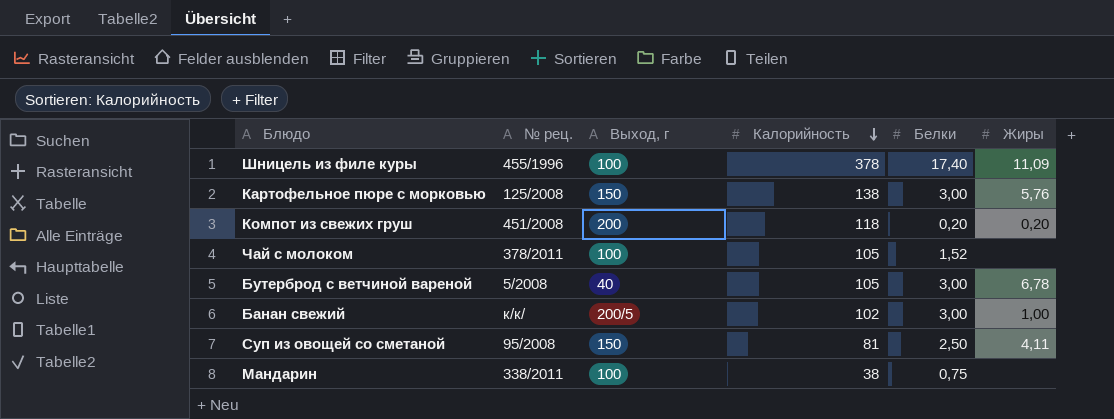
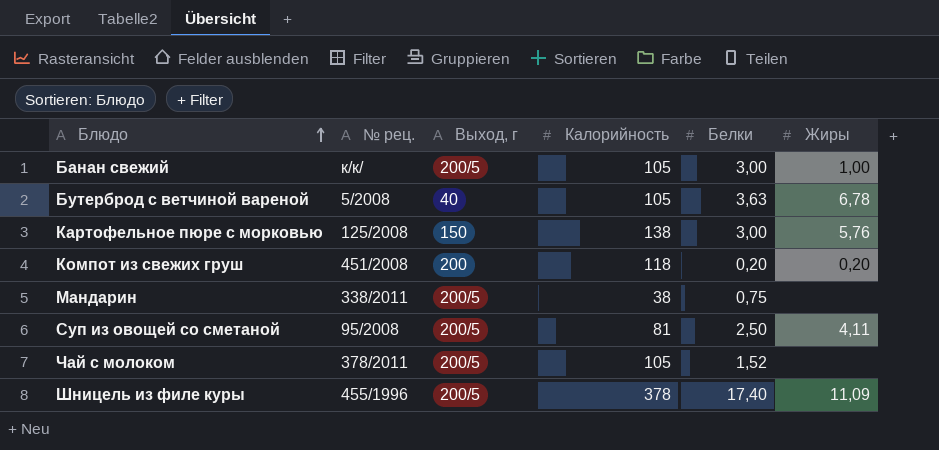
row order: Калорийность descending -> Блюдо ascending
Банан свежий | Калорийность: 102 -> 105
Бутерброд с ветчиной вареной | Белки: 3,00 -> 3,63
Мандарин | Выход, г: 100 -> 200/5
Суп из овощей со сметаной | Выход, г: 150 -> 200/5
Чай с молоком | Выход, г: 100 -> 200/5
Шницель из филе куры | Выход, г: 100 -> 200/5

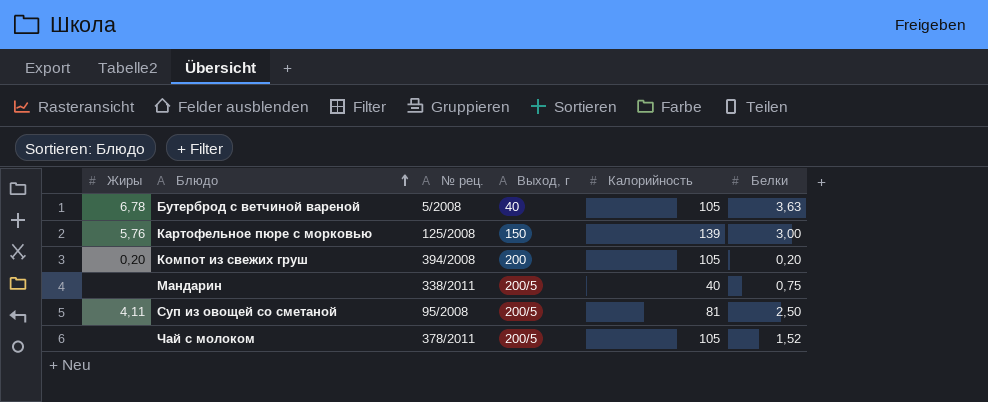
column Жиры | position: 6 -> 1
row Банан свежий: к/к/ | 200/5 | 105 | 3,00 | 1,00 -> none
row Шницель из филе куры: 455/1996 | 200/5 | 378 | 17,40 | 11,09 -> none
Картофельное пюре с морковью | Калорийность: 138 -> 139
Компот из свежих груш | № рец.: 451/2008 -> 394/2008
Компот из свежих груш | Калорийность: 118 -> 105
Мандарин | Калорийность: 38 -> 40

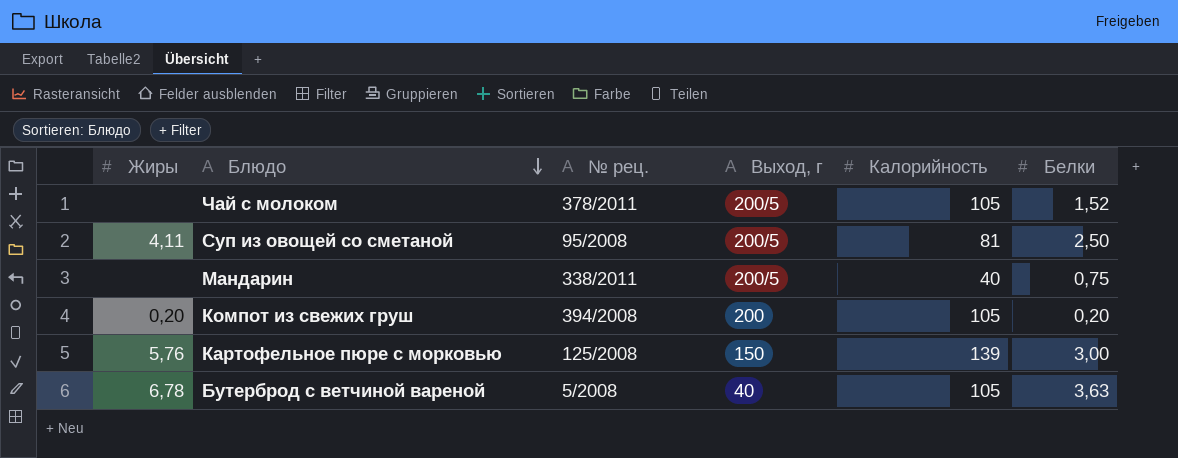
row order: Блюдо ascending -> Блюдо descending

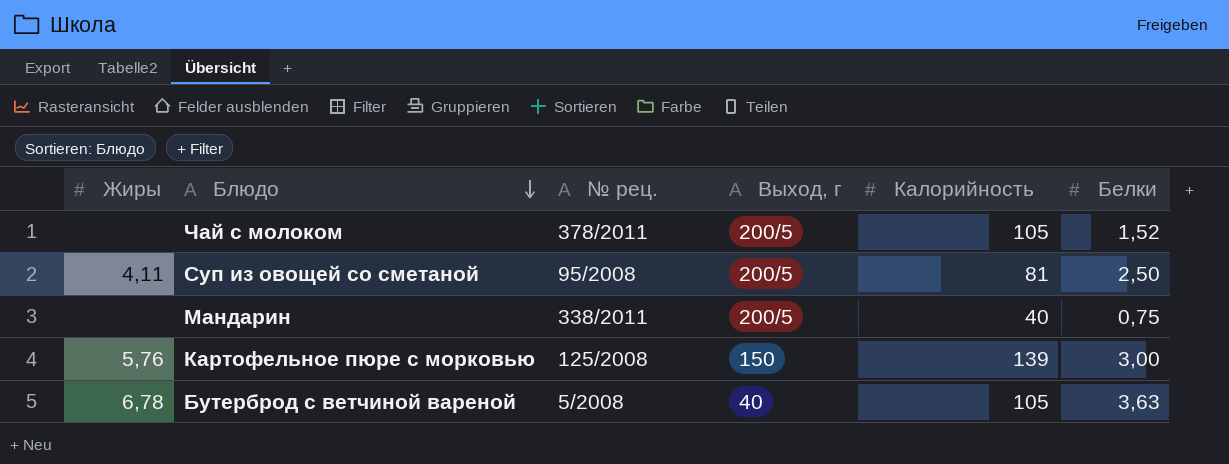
row Компот из свежих груш: 0,20 | 394/2008 | 200 | 105 | 0,20 -> none

